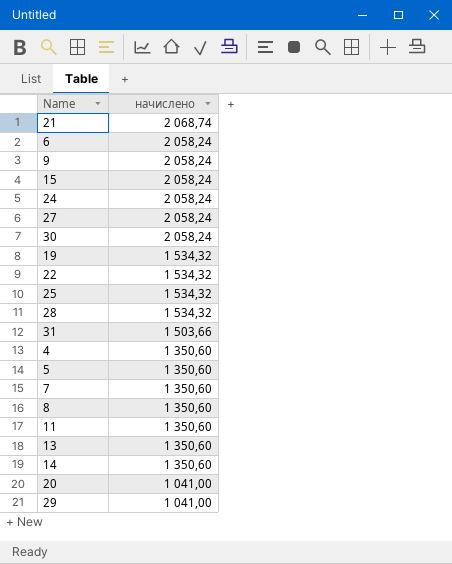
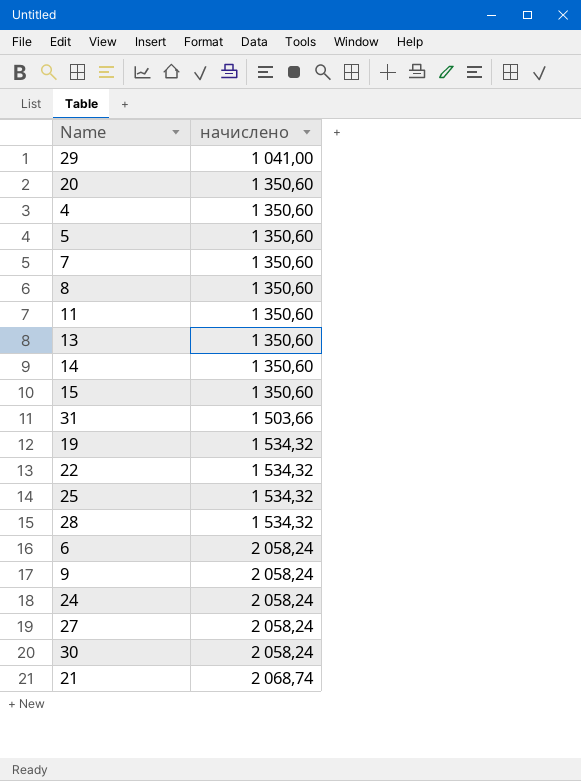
row order: начислено descending -> начислено ascending
20 | начислено: 1 041,00 -> 1 350,60
15 | начислено: 2 058,24 -> 1 350,60

